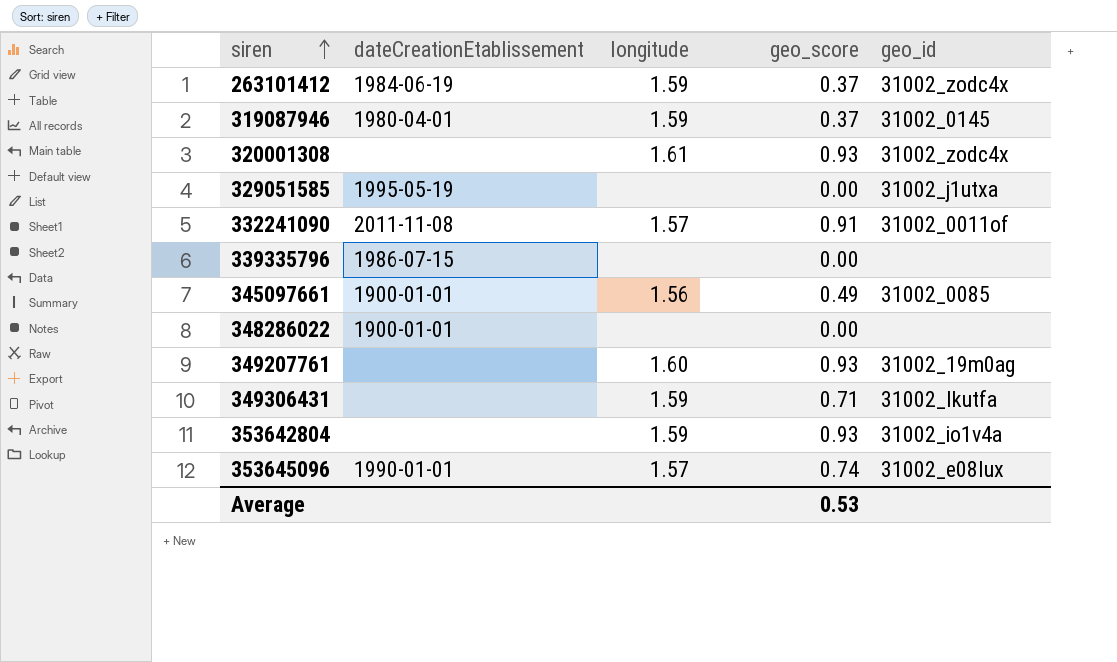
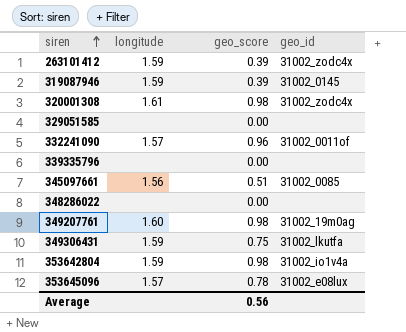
column dateCreationEtablissement | position: 2 -> none
263101412 | geo_score: 0.37 -> 0.39
319087946 | geo_score: 0.37 -> 0.39
320001308 | geo_score: 0.93 -> 0.98
329051585 | geo_id: 31002_j1utxa -> none
332241090 | geo_score: 0.91 -> 0.96
345097661 | geo_score: 0.49 -> 0.51
349207761 | geo_score: 0.93 -> 0.98
349306431 | geo_score: 0.71 -> 0.75
353642804 | geo_score: 0.93 -> 0.98
353645096 | geo_score: 0.74 -> 0.78
Average | geo_score: 0.53 -> 0.56

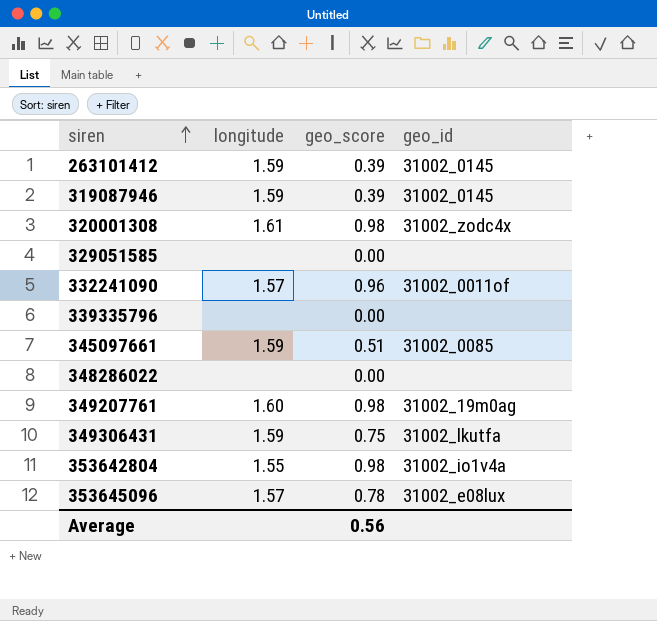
263101412 | geo_id: 31002_zodc4x -> 31002_0145
345097661 | longitude: 1.56 -> 1.59
353642804 | longitude: 1.59 -> 1.55

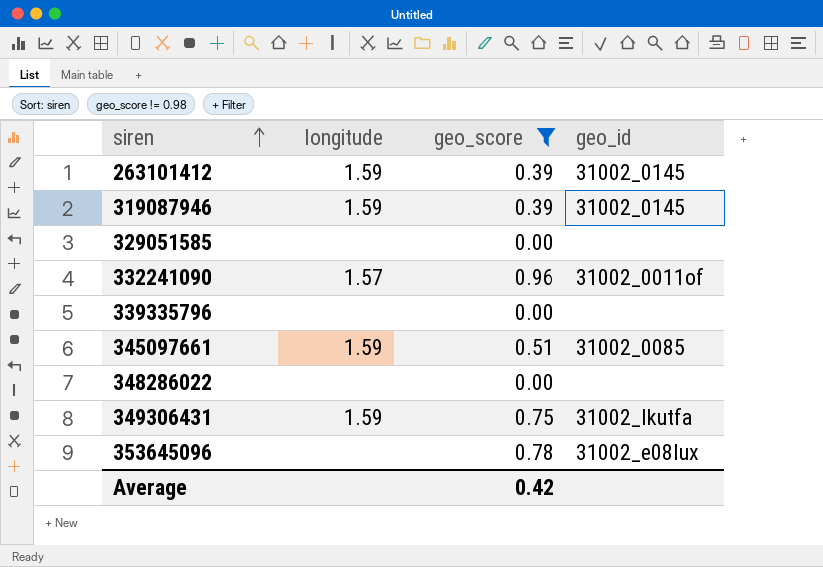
filter: none -> geo_score != 0.98
353645096 | longitude: 1.57 -> none
Average | geo_score: 0.56 -> 0.42

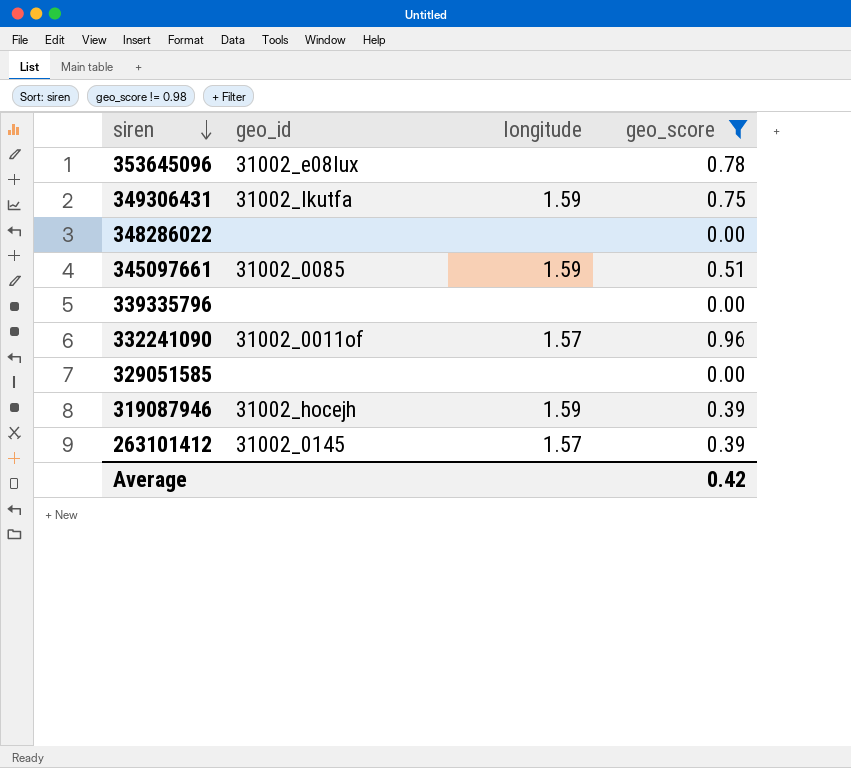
row order: siren ascending -> siren descending
column geo_id | position: 4 -> 2
319087946 | geo_id: 31002_0145 -> 31002_hocejh
263101412 | longitude: 1.59 -> 1.57

